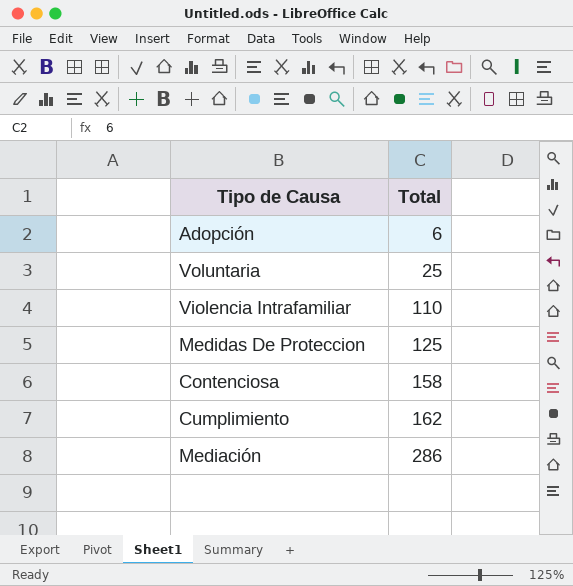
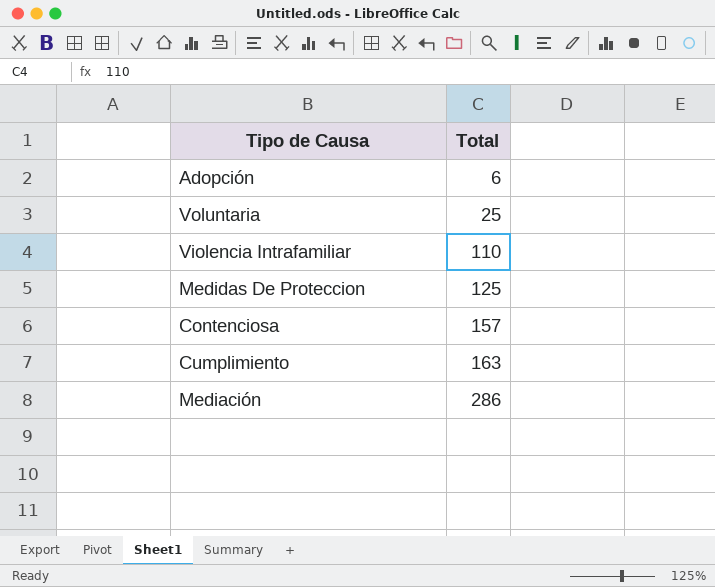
Contenciosa | Total: 158 -> 157
Cumplimiento | Total: 162 -> 163

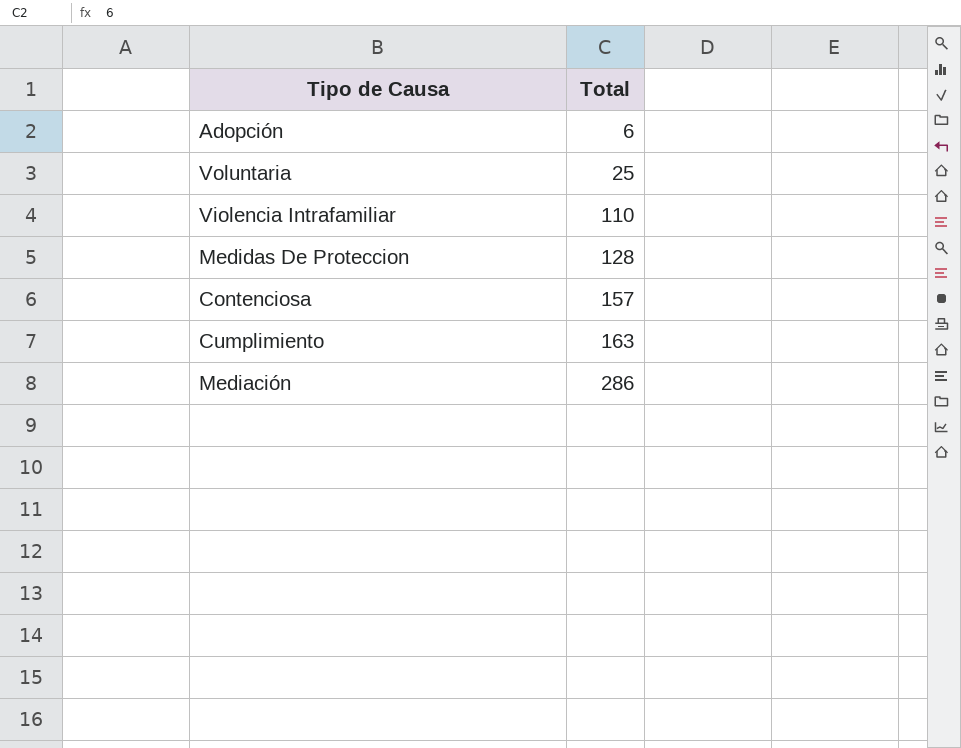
Medidas De Proteccion | Total: 125 -> 128

